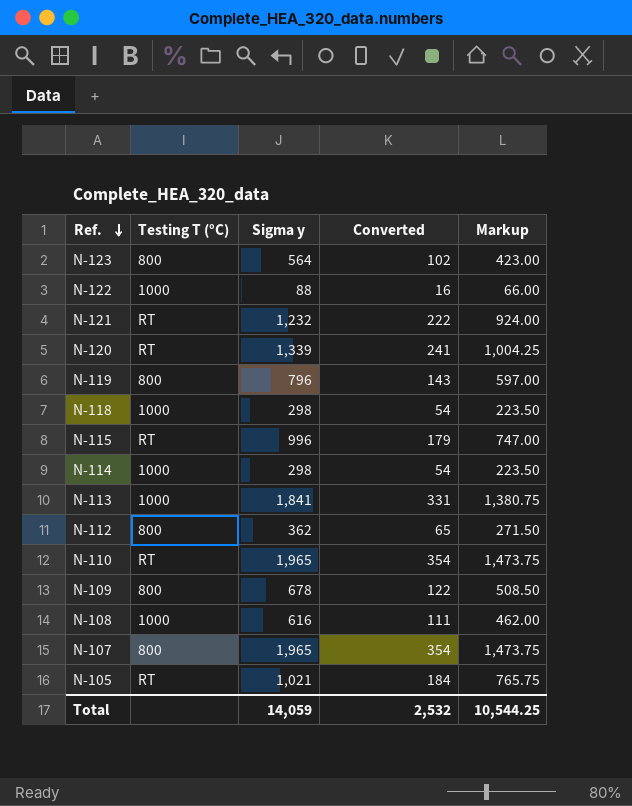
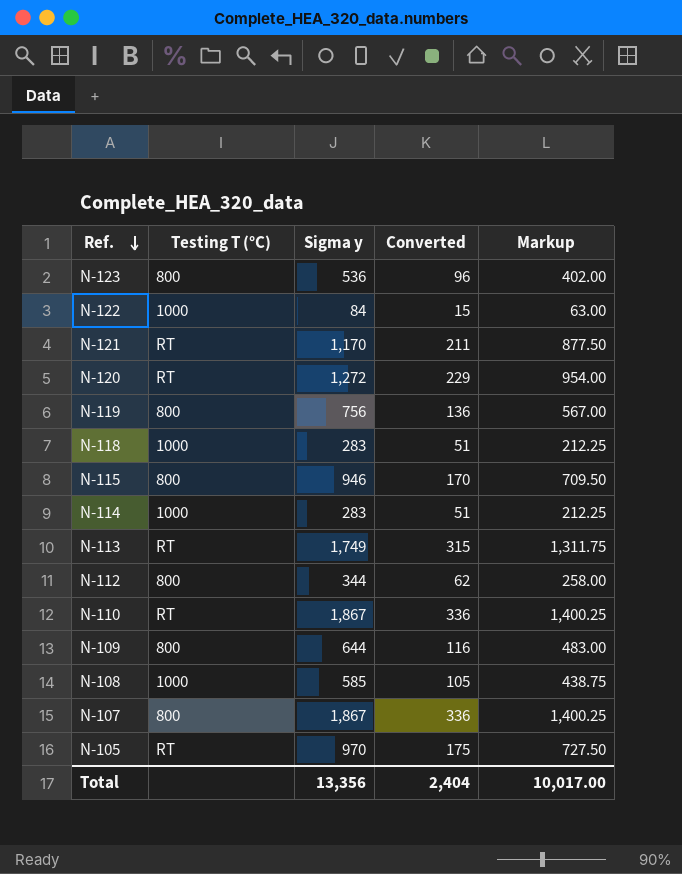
N-123 | Sigma y: 564 -> 536
N-123 | Converted: 102 -> 96
N-123 | Markup: 423.00 -> 402.00
N-122 | Sigma y: 88 -> 84
N-122 | Converted: 16 -> 15
N-122 | Markup: 66.00 -> 63.00
N-121 | Sigma y: 1,232 -> 1,170
N-121 | Converted: 222 -> 211
N-121 | Markup: 924.00 -> 877.50
N-120 | Sigma y: 1,339 -> 1,272
N-120 | Converted: 241 -> 229
N-120 | Markup: 1,004.25 -> 954.00
N-119 | Sigma y: 796 -> 756
N-119 | Converted: 143 -> 136
N-119 | Markup: 597.00 -> 567.00
N-118 | Sigma y: 298 -> 283
N-118 | Converted: 54 -> 51
N-118 | Markup: 223.50 -> 212.25
N-115 | Testing T (°C): RT -> 800
N-115 | Sigma y: 996 -> 946
N-115 | Converted: 179 -> 170
N-115 | Markup: 747.00 -> 709.50
N-114 | Sigma y: 298 -> 283
N-114 | Converted: 54 -> 51
N-114 | Markup: 223.50 -> 212.25
N-113 | Testing T (°C): 1000 -> RT
N-113 | Sigma y: 1,841 -> 1,749
N-113 | Converted: 331 -> 315
N-113 | Markup: 1,380.75 -> 1,311.75
N-112 | Sigma y: 362 -> 344
N-112 | Converted: 65 -> 62
N-112 | Markup: 271.50 -> 258.00
N-110 | Sigma y: 1,965 -> 1,867
N-110 | Converted: 354 -> 336
N-110 | Markup: 1,473.75 -> 1,400.25
N-109 | Sigma y: 678 -> 644
N-109 | Converted: 122 -> 116
N-109 | Markup: 508.50 -> 483.00
N-108 | Sigma y: 616 -> 585
N-108 | Converted: 111 -> 105
N-108 | Markup: 462.00 -> 438.75
N-107 | Sigma y: 1,965 -> 1,867
N-107 | Converted: 354 -> 336
N-107 | Markup: 1,473.75 -> 1,400.25
N-105 | Sigma y: 1,021 -> 970
N-105 | Converted: 184 -> 175
N-105 | Markup: 765.75 -> 727.50
Total | Sigma y: 14,059 -> 13,356
Total | Converted: 2,532 -> 2,404
Total | Markup: 10,544.25 -> 10,017.00

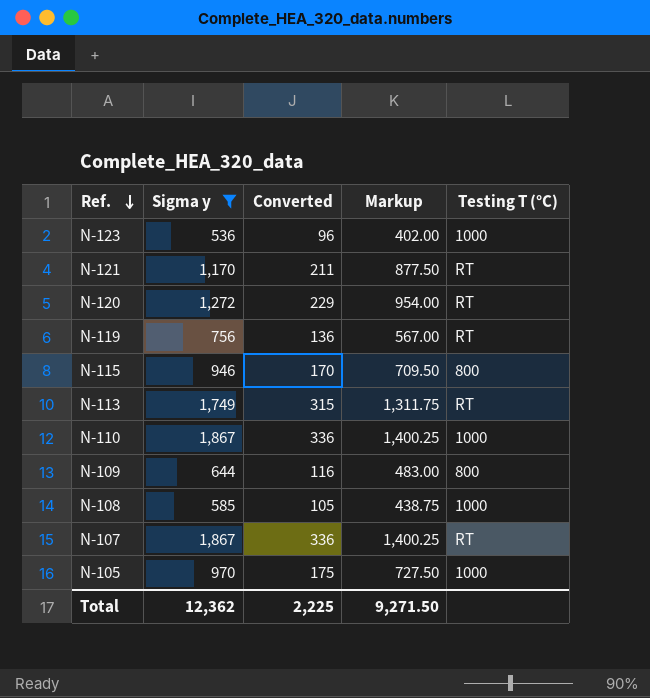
filter: none -> Sigma y >= 536
column Testing T (°C) | position: 2 -> 5
N-123 | Testing T (°C): 800 -> 1000
N-119 | Testing T (°C): 800 -> RT
N-110 | Testing T (°C): RT -> 1000
N-107 | Testing T (°C): 800 -> RT
N-105 | Testing T (°C): RT -> 1000
Total | Sigma y: 13,356 -> 12,362
Total | Converted: 2,404 -> 2,225
Total | Markup: 10,017.00 -> 9,271.50

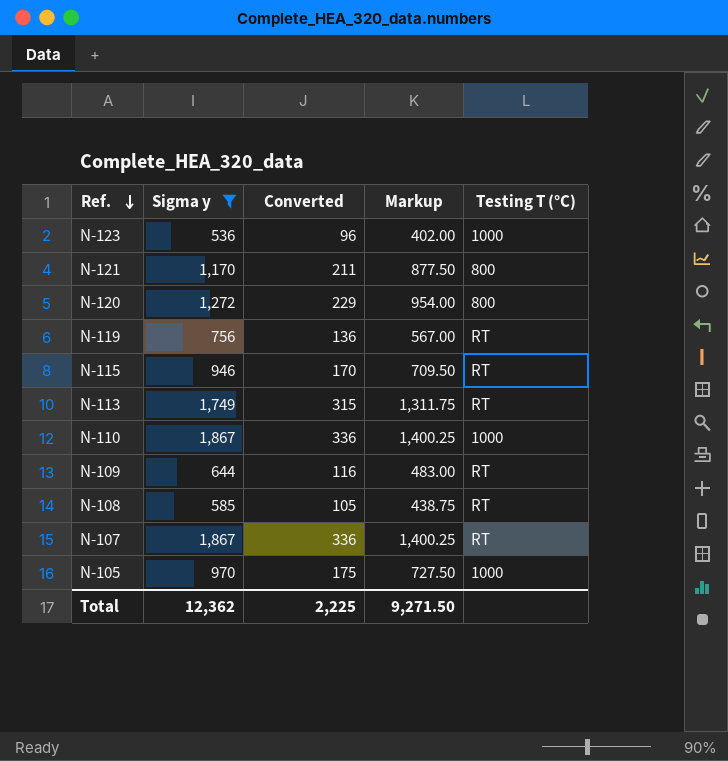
N-121 | Testing T (°C): RT -> 800
N-120 | Testing T (°C): RT -> 800
N-115 | Testing T (°C): 800 -> RT
N-109 | Testing T (°C): 800 -> RT
N-108 | Testing T (°C): 1000 -> RT

